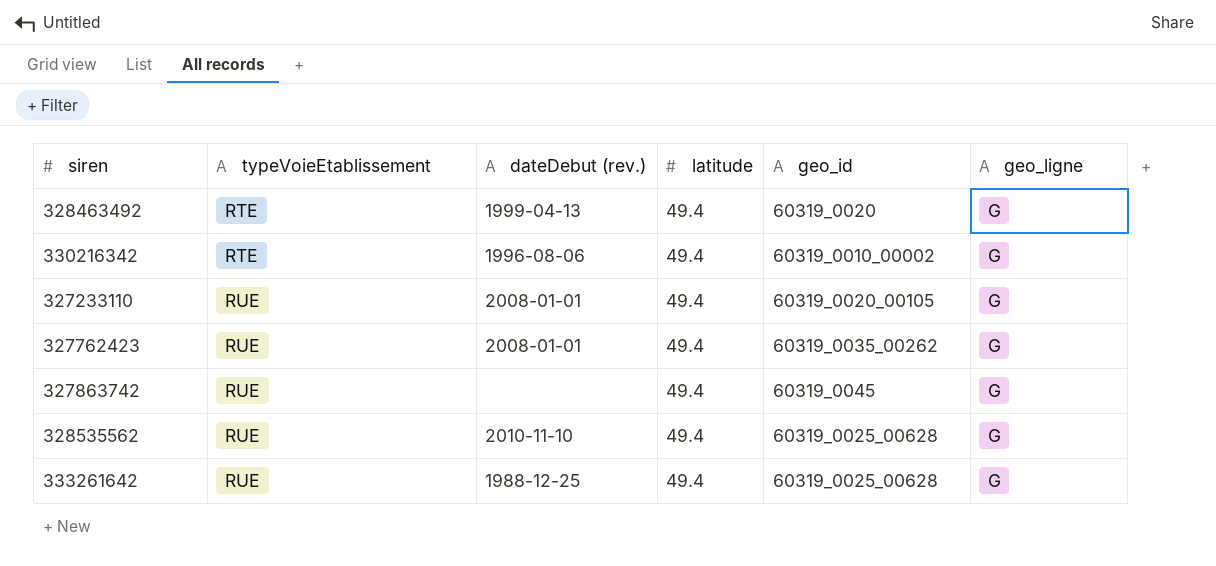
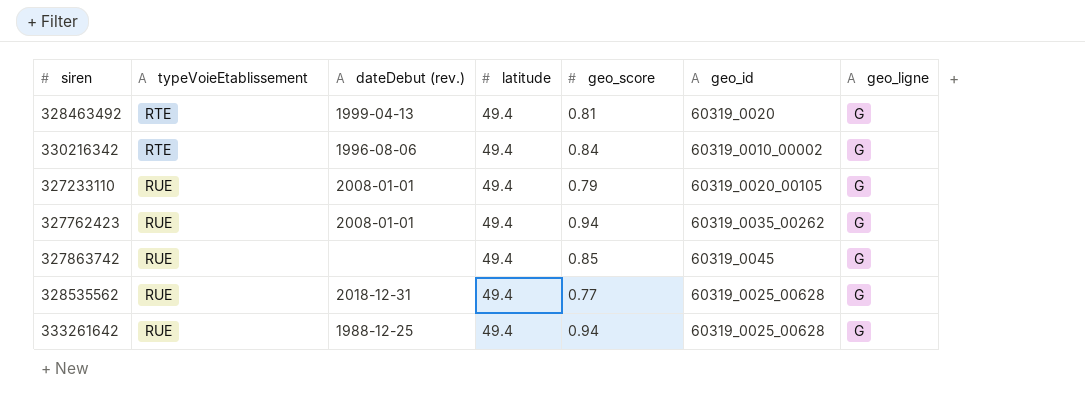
column geo_score | position: none -> 5
328535562 | dateDebut (rev.): 2010-11-10 -> 2018-12-31

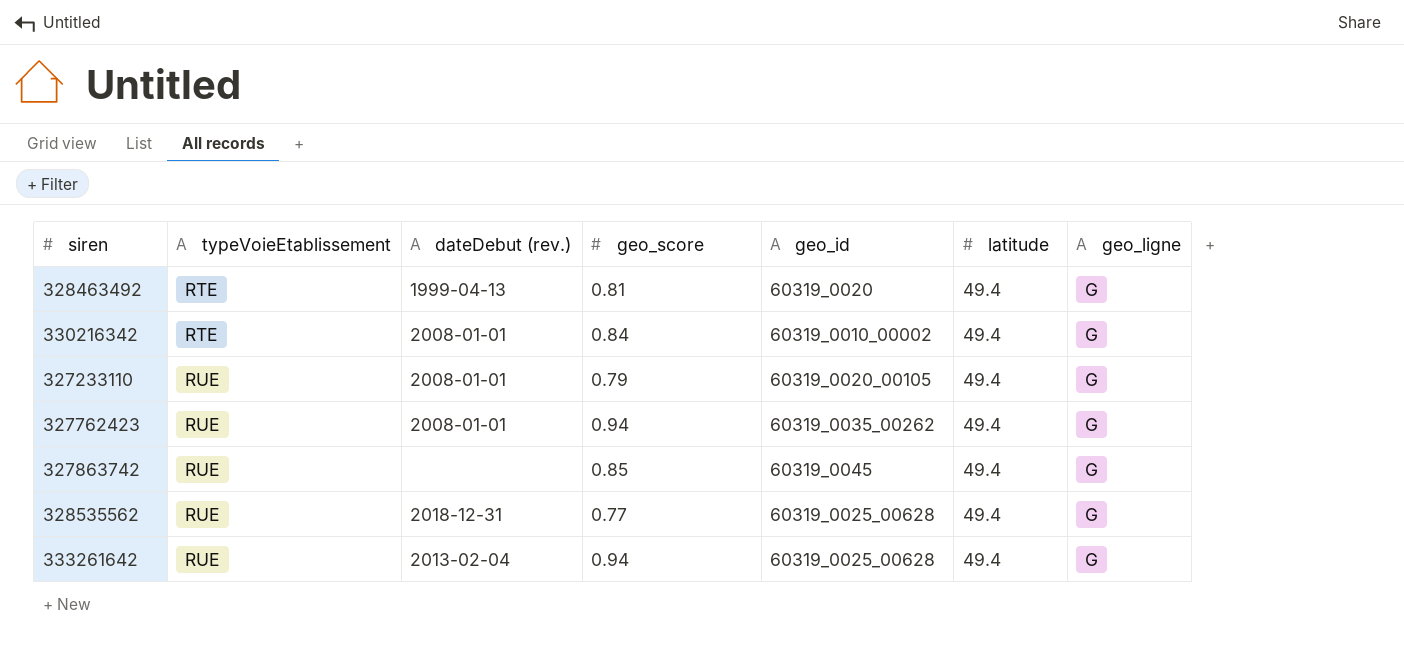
column latitude | position: 4 -> 6
330216342 | dateDebut (rev.): 1996-08-06 -> 2008-01-01
333261642 | dateDebut (rev.): 1988-12-25 -> 2013-02-04

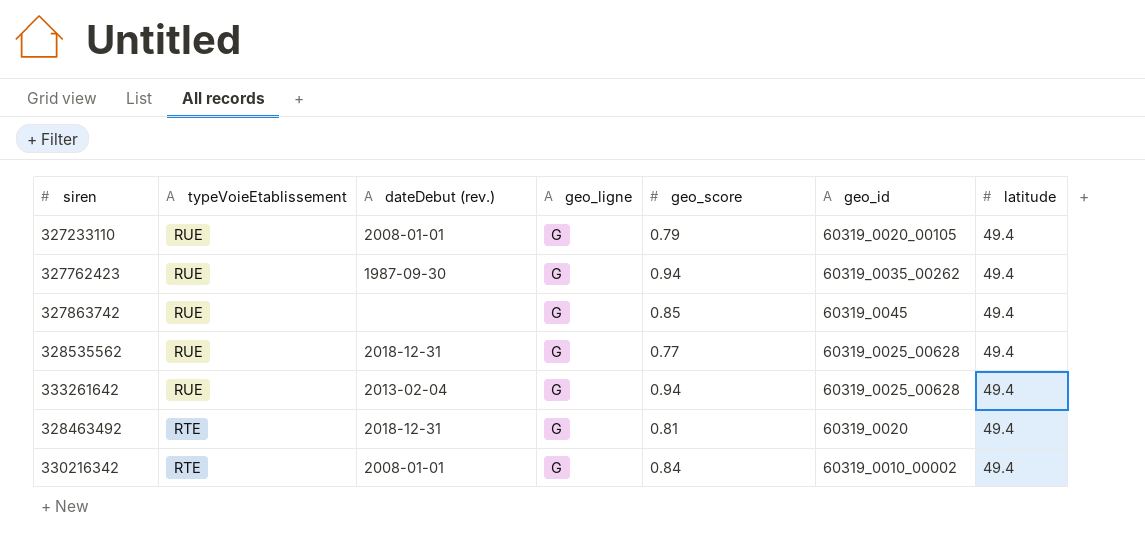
row order: typeVoieEtablissement ascending -> typeVoieEtablissement descending
column geo_ligne | position: 7 -> 4
327762423 | dateDebut (rev.): 2008-01-01 -> 1987-09-30
328463492 | dateDebut (rev.): 1999-04-13 -> 2018-12-31

